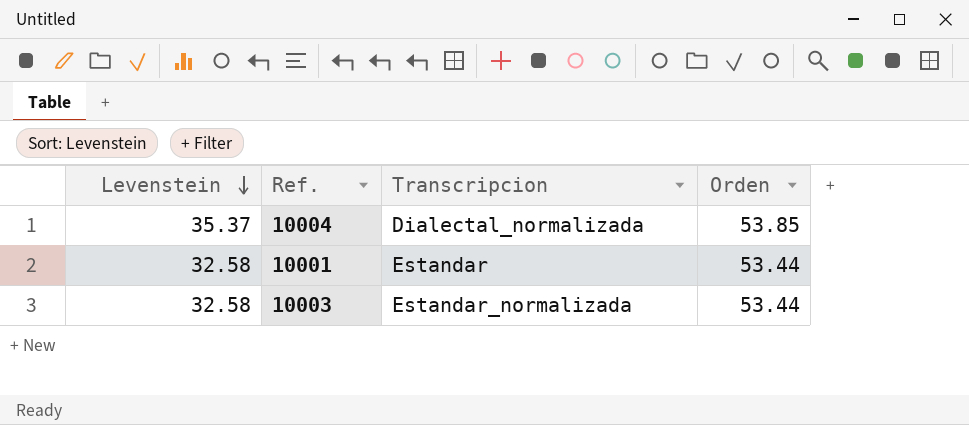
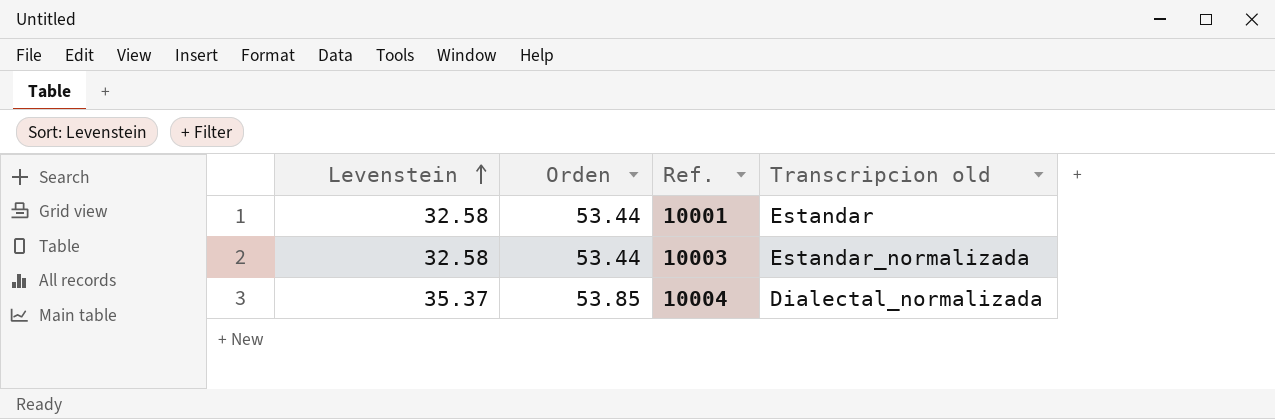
row order: Levenstein descending -> Levenstein ascending
column Orden | position: 4 -> 2
column name: Transcripcion -> Transcripcion old

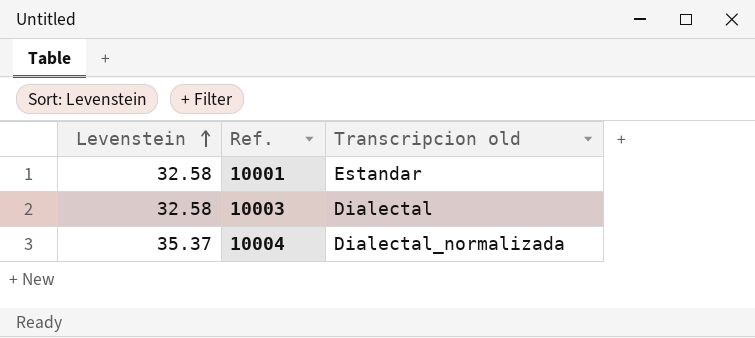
column Orden | position: 2 -> none
10003 | Transcripcion old: Estandar_normalizada -> Dialectal

